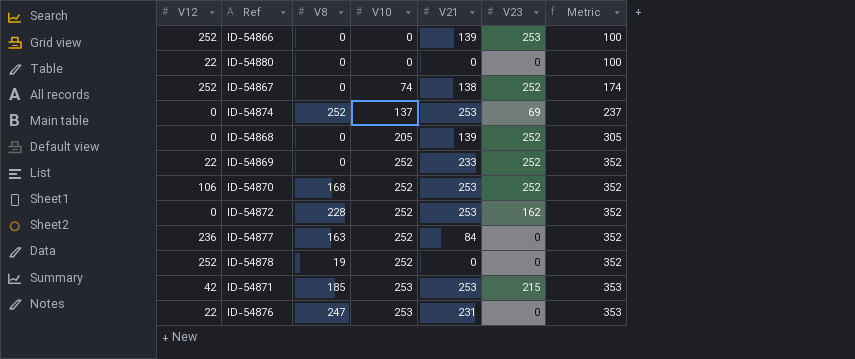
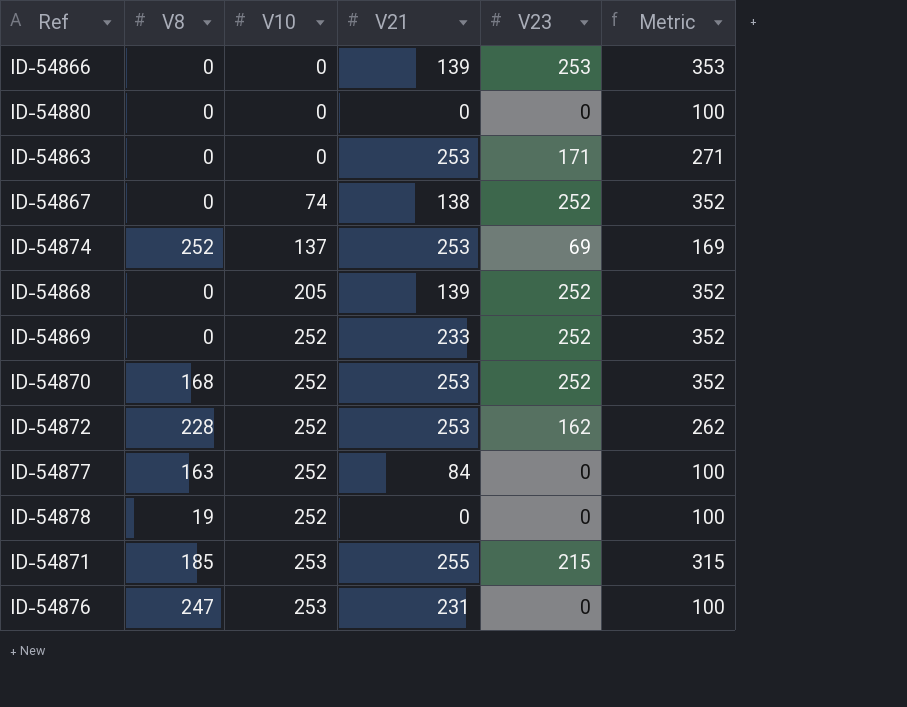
column V12 | position: 1 -> none
column Metric | formula: [V10] + 100 -> [V23] + 100
row ID-54863: none -> 0 | 0 | 253 | 171 | 271
ID-54871 | V21: 253 -> 255

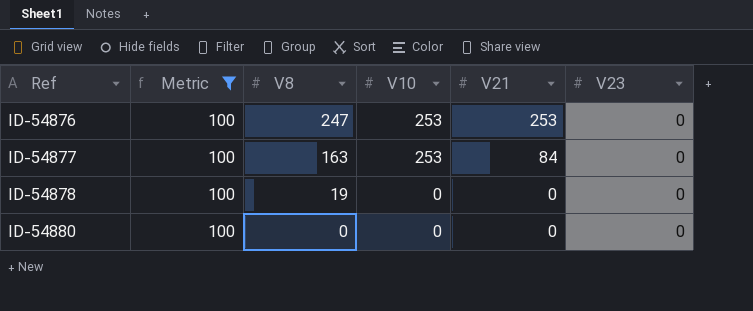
filter: none -> Metric = 100
row order: V10 ascending -> Ref ascending
column Metric | position: 6 -> 2
ID-54876 | V21: 231 -> 253
ID-54877 | V10: 252 -> 253
ID-54878 | V10: 252 -> 0

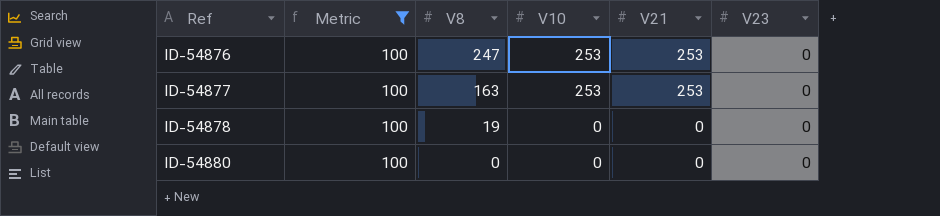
ID-54877 | V21: 84 -> 253

